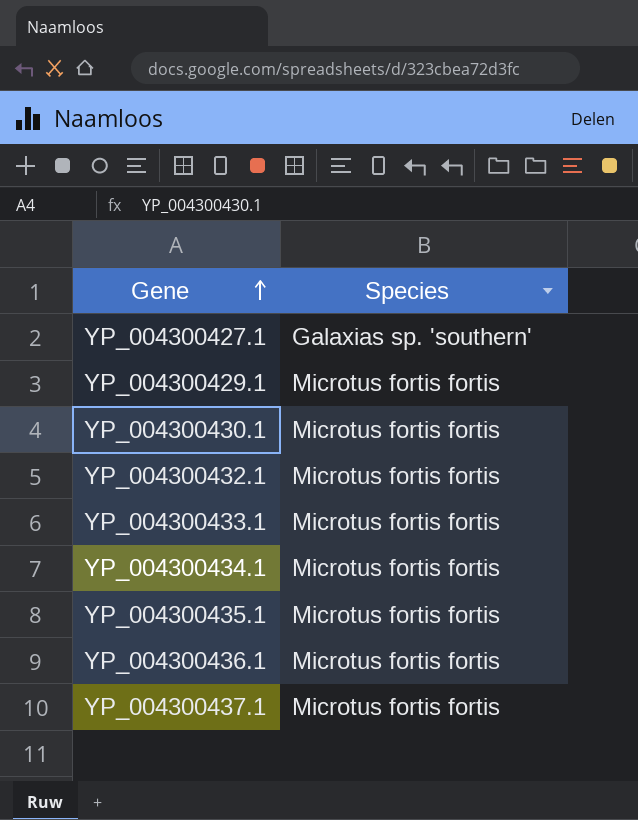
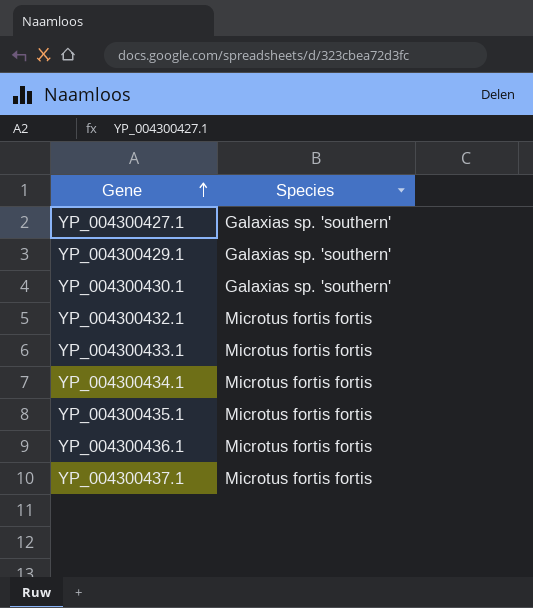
YP_004300429.1 | Species: Microtus fortis fortis -> Galaxias sp. 'southern'
YP_004300430.1 | Species: Microtus fortis fortis -> Galaxias sp. 'southern'

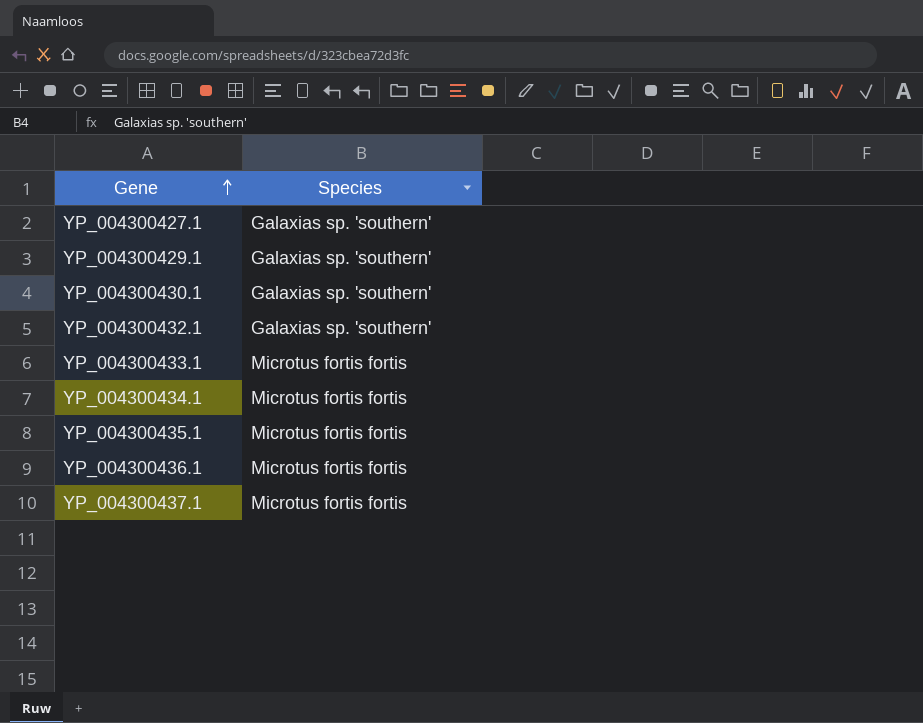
YP_004300432.1 | Species: Microtus fortis fortis -> Galaxias sp. 'southern'

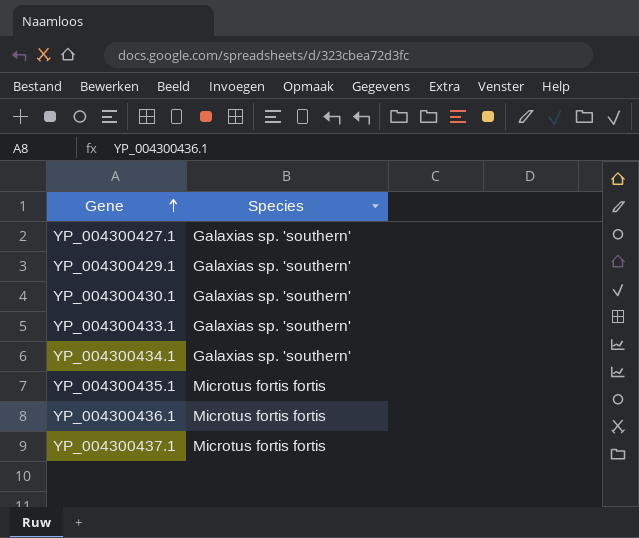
row YP_004300432.1: Galaxias sp. 'southern' -> none
YP_004300433.1 | Species: Microtus fortis fortis -> Galaxias sp. 'southern'
YP_004300434.1 | Species: Microtus fortis fortis -> Galaxias sp. 'southern'

